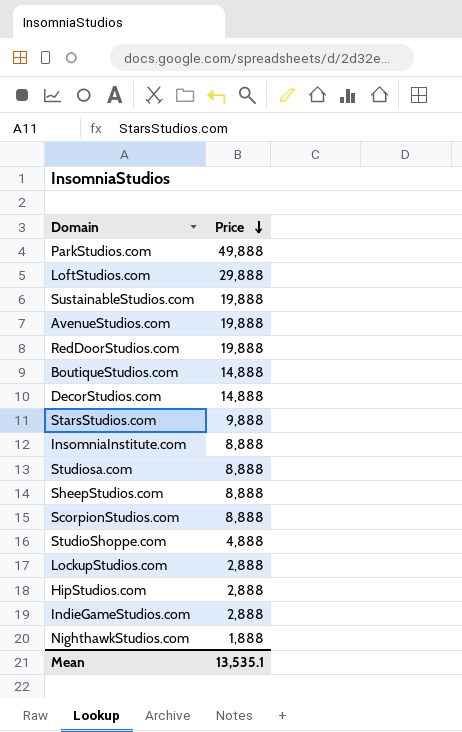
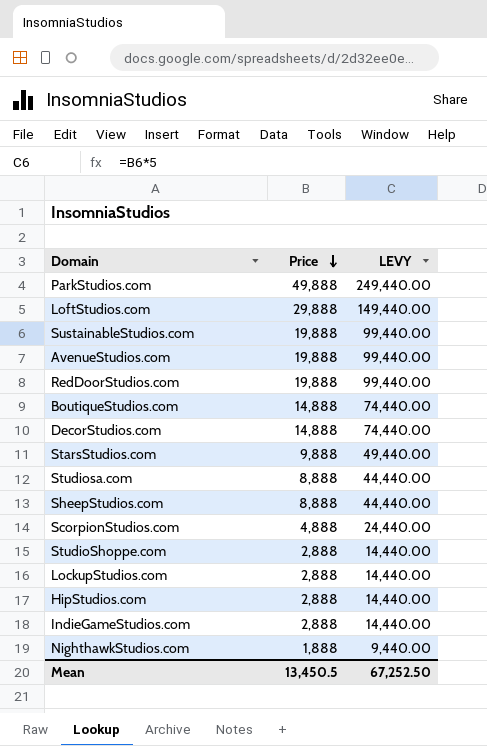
column LEVY | formula: none -> [Price] * 5
row InsomniaInstitute.com: 8,888 -> none
ScorpionStudios.com | Price: 8,888 -> 4,888
StudioShoppe.com | Price: 4,888 -> 2,888
Mean | Price: 13,535.1 -> 13,450.5

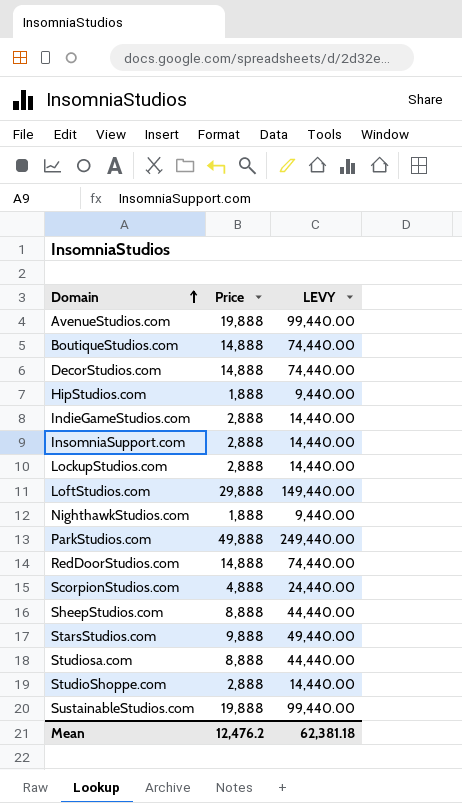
row order: Price descending -> Domain ascending
HipStudios.com | Price: 2,888 -> 1,888
HipStudios.com | LEVY: 14,440.00 -> 9,440.00
row InsomniaSupport.com: none -> 2,888 | 14,440.00
RedDoorStudios.com | Price: 19,888 -> 14,888
RedDoorStudios.com | LEVY: 99,440.00 -> 74,440.00
Mean | Price: 13,450.5 -> 12,476.2
Mean | LEVY: 67,252.50 -> 62,381.18

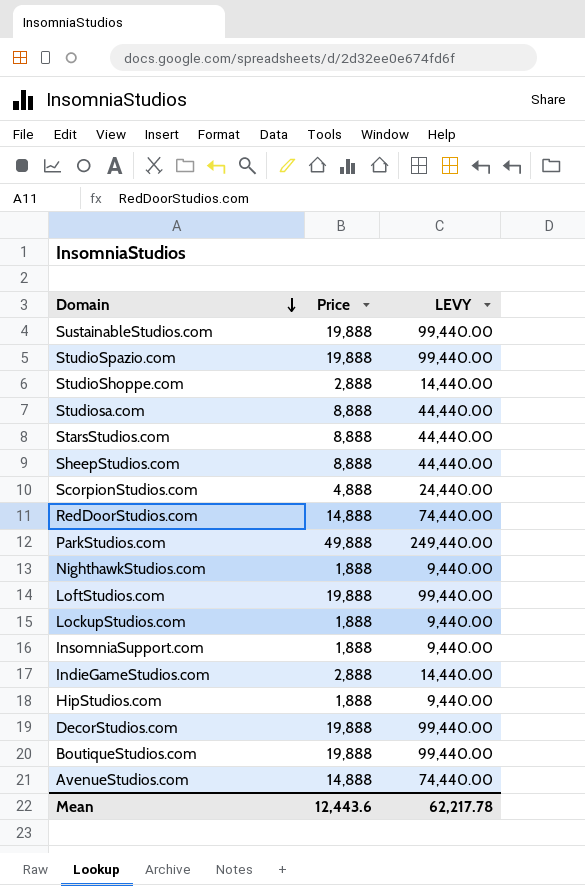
row order: Domain ascending -> Domain descending
row StudioSpazio.com: none -> 19,888 | 99,440.00
StarsStudios.com | Price: 9,888 -> 8,888
StarsStudios.com | LEVY: 49,440.00 -> 44,440.00
LoftStudios.com | Price: 29,888 -> 19,888
LoftStudios.com | LEVY: 149,440.00 -> 99,440.00
LockupStudios.com | Price: 2,888 -> 1,888
LockupStudios.com | LEVY: 14,440.00 -> 9,440.00
InsomniaSupport.com | Price: 2,888 -> 1,888
InsomniaSupport.com | LEVY: 14,440.00 -> 9,440.00
DecorStudios.com | Price: 14,888 -> 19,888
DecorStudios.com | LEVY: 74,440.00 -> 99,440.00
BoutiqueStudios.com | Price: 14,888 -> 19,888
BoutiqueStudios.com | LEVY: 74,440.00 -> 99,440.00
AvenueStudios.com | Price: 19,888 -> 14,888
AvenueStudios.com | LEVY: 99,440.00 -> 74,440.00
Mean | Price: 12,476.2 -> 12,443.6
Mean | LEVY: 62,381.18 -> 62,217.78

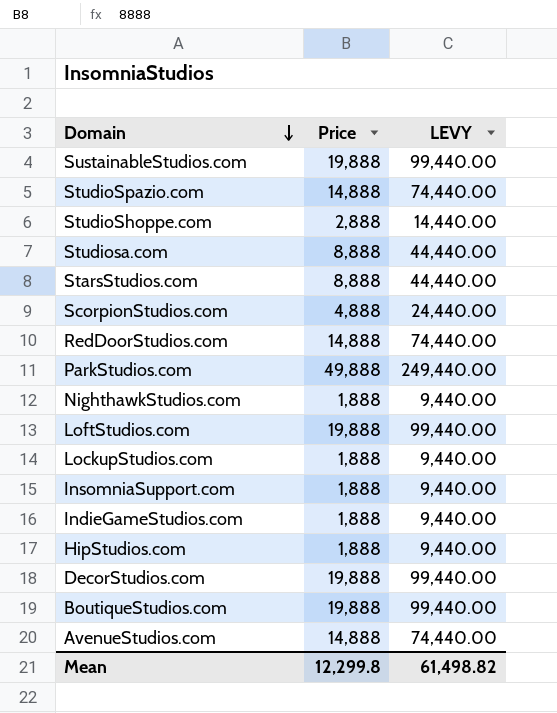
row SheepStudios.com: 8,888 | 44,440.00 -> none
StudioSpazio.com | Price: 19,888 -> 14,888
StudioSpazio.com | LEVY: 99,440.00 -> 74,440.00
IndieGameStudios.com | Price: 2,888 -> 1,888
IndieGameStudios.com | LEVY: 14,440.00 -> 9,440.00
Mean | Price: 12,443.6 -> 12,299.8
Mean | LEVY: 62,217.78 -> 61,498.82

